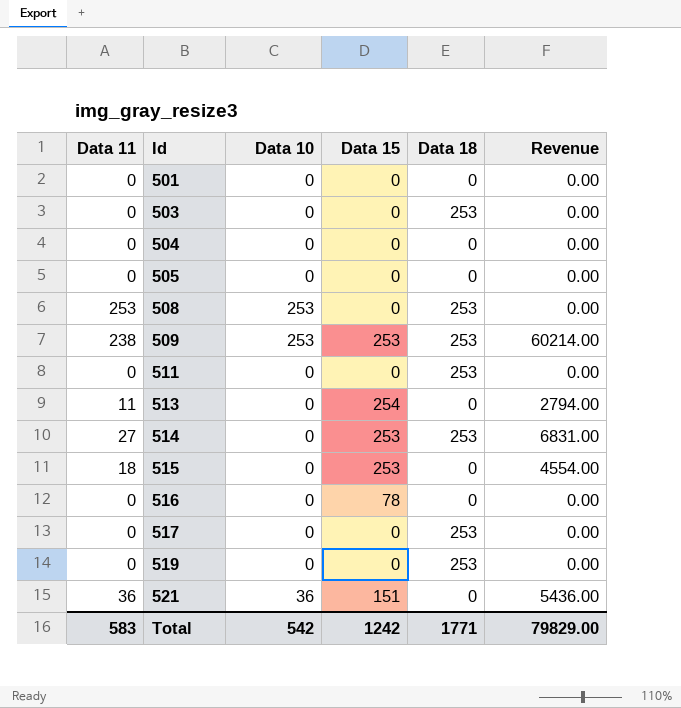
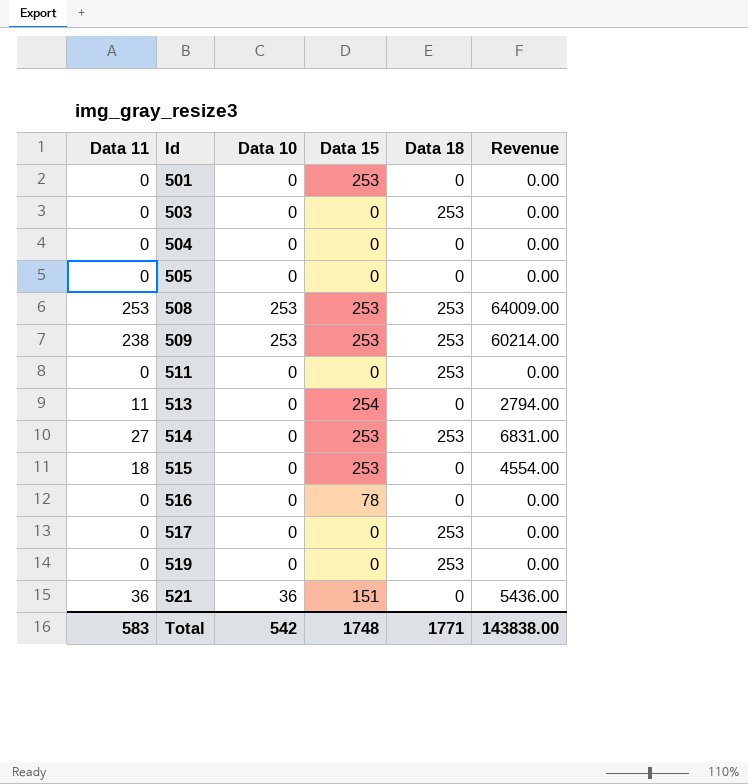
501 | Data 15: 0 -> 253
508 | Data 15: 0 -> 253
508 | Revenue: 0.00 -> 64009.00
Total | Data 15: 1242 -> 1748
Total | Revenue: 79829.00 -> 143838.00

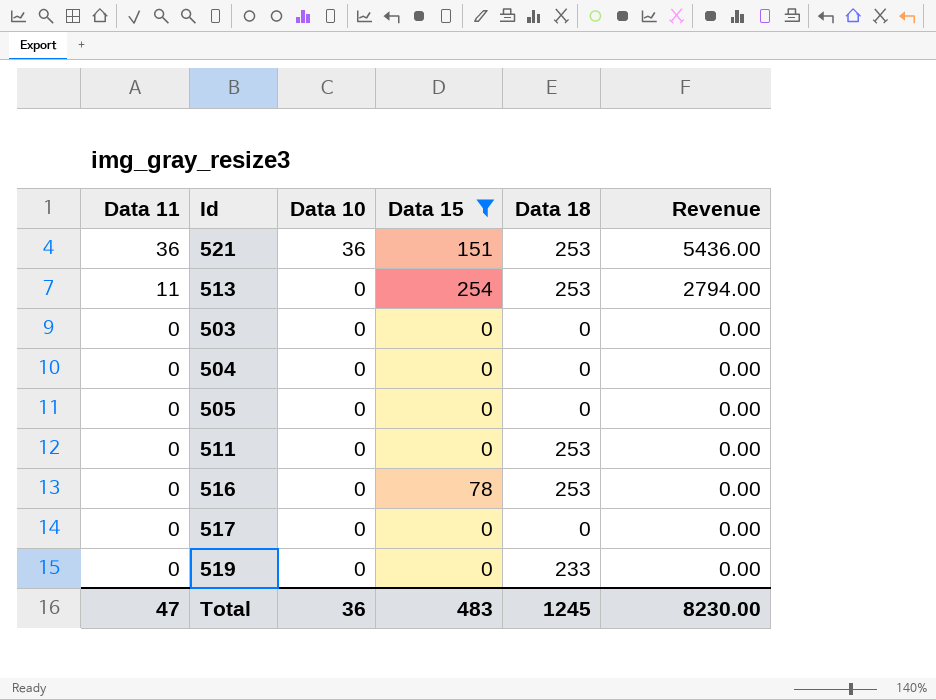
filter: none -> Data 15 != 253
row order: Id ascending -> Data 11 descending
521 | Data 18: 0 -> 253
513 | Data 18: 0 -> 253
503 | Data 18: 253 -> 0
516 | Data 18: 0 -> 253
517 | Data 18: 253 -> 0
519 | Data 18: 253 -> 233
Total | Data 11: 583 -> 47
Total | Data 10: 542 -> 36
Total | Data 15: 1748 -> 483
Total | Data 18: 1771 -> 1245
Total | Revenue: 143838.00 -> 8230.00

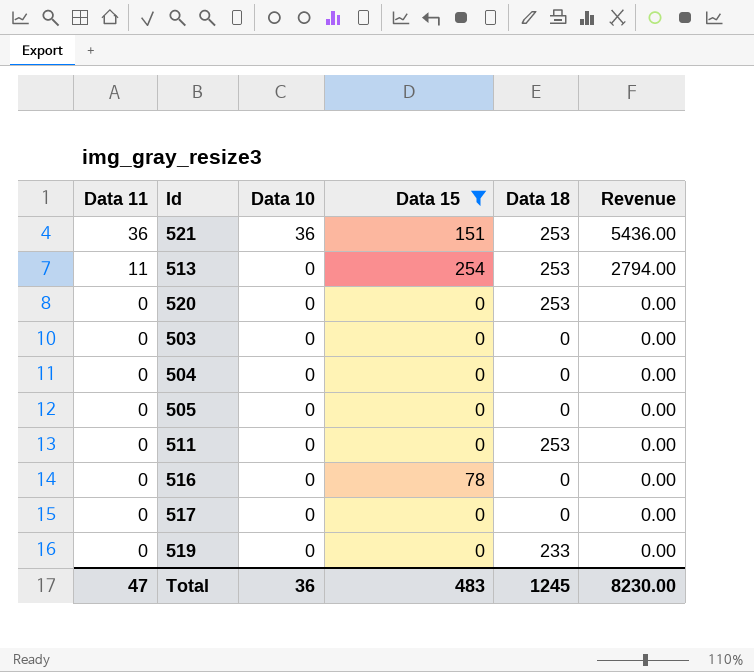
row 520: none -> 0 | 0 | 0 | 253 | 0.00
516 | Data 18: 253 -> 0

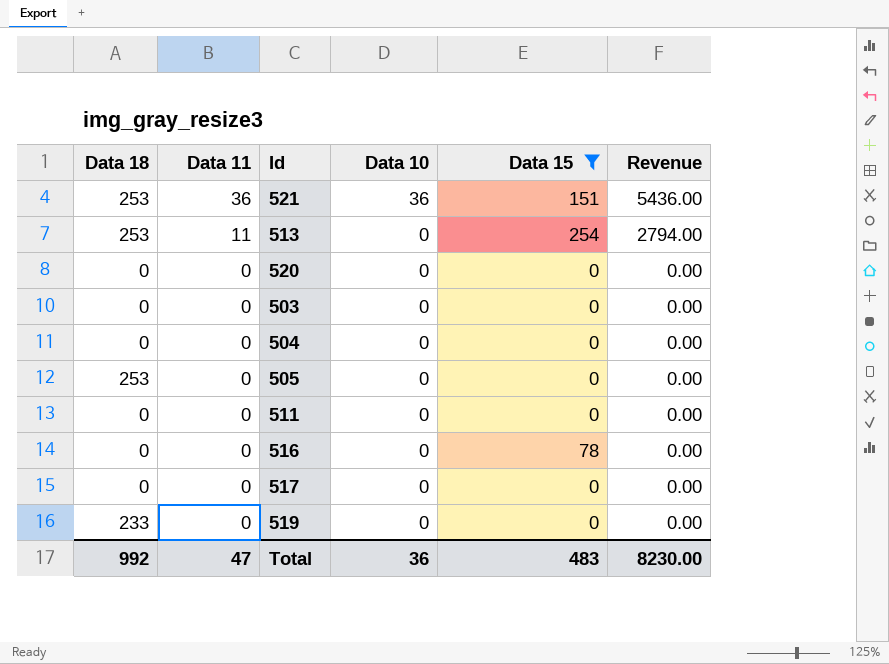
column Data 18 | position: 5 -> 1
520 | Data 18: 253 -> 0
505 | Data 18: 0 -> 253
511 | Data 18: 253 -> 0
Total | Data 18: 1245 -> 992

